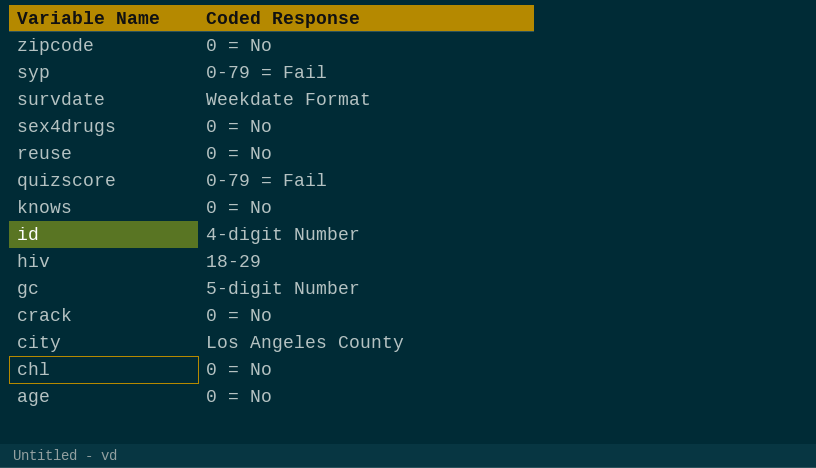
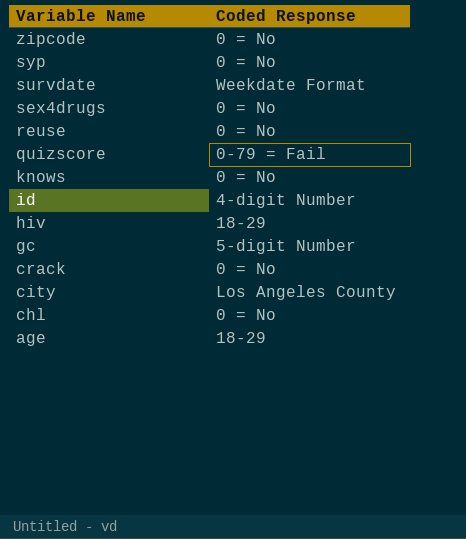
syp | Coded Response: 0-79 = Fail -> 0 = No
age | Coded Response: 0 = No -> 18-29

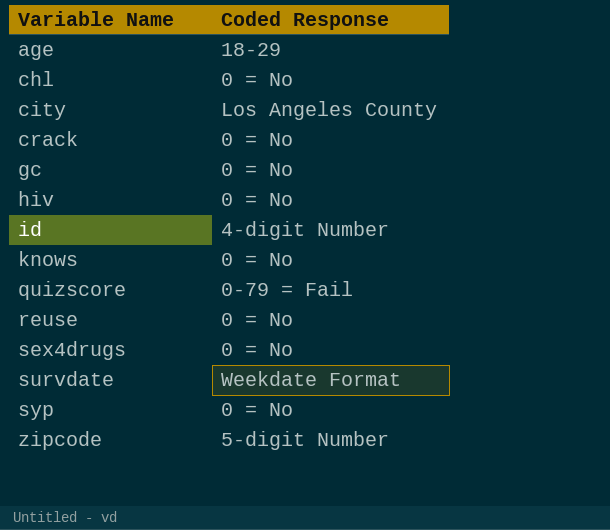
row order: Variable Name descending -> Variable Name ascending
gc | Coded Response: 5-digit Number -> 0 = No
hiv | Coded Response: 18-29 -> 0 = No
zipcode | Coded Response: 0 = No -> 5-digit Number

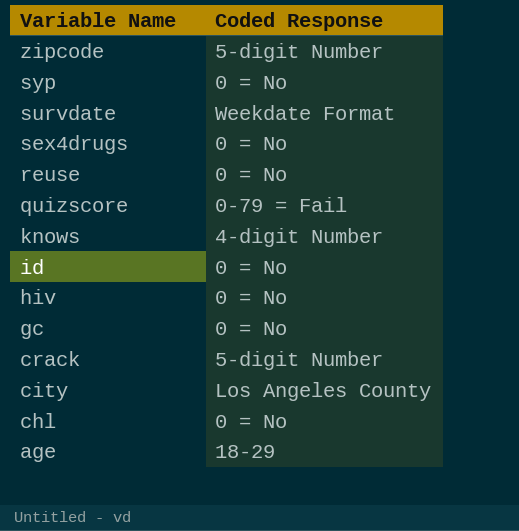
row order: Variable Name ascending -> Variable Name descending
knows | Coded Response: 0 = No -> 4-digit Number
id | Coded Response: 4-digit Number -> 0 = No
crack | Coded Response: 0 = No -> 5-digit Number

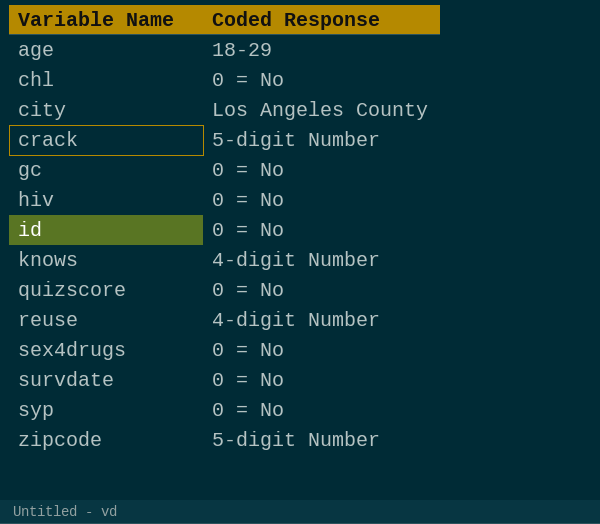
row order: Variable Name descending -> Variable Name ascending
quizscore | Coded Response: 0-79 = Fail -> 0 = No
reuse | Coded Response: 0 = No -> 4-digit Number
survdate | Coded Response: Weekdate Format -> 0 = No

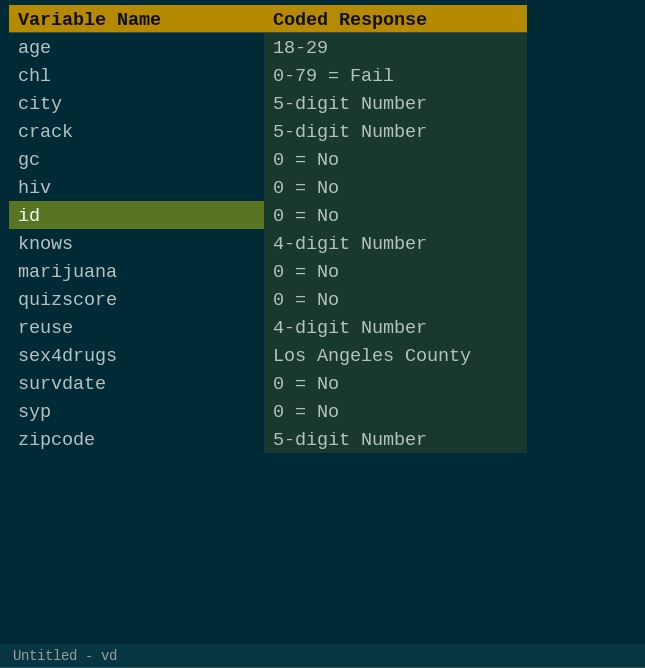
chl | Coded Response: 0 = No -> 0-79 = Fail
city | Coded Response: Los Angeles County -> 5-digit Number
row marijuana: none -> 0 = No
sex4drugs | Coded Response: 0 = No -> Los Angeles County

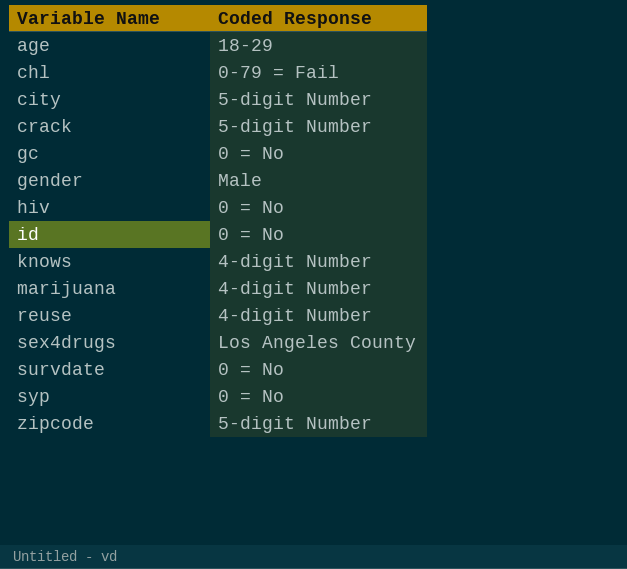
row quizscore: 0 = No -> none
row gender: none -> Male
marijuana | Coded Response: 0 = No -> 4-digit Number

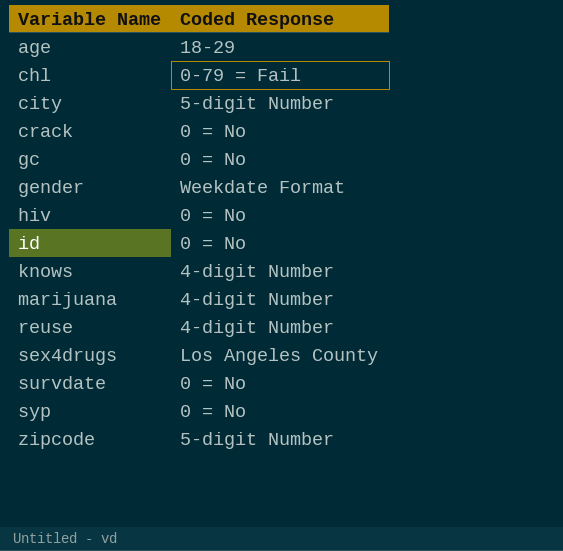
crack | Coded Response: 5-digit Number -> 0 = No
gender | Coded Response: Male -> Weekdate Format

